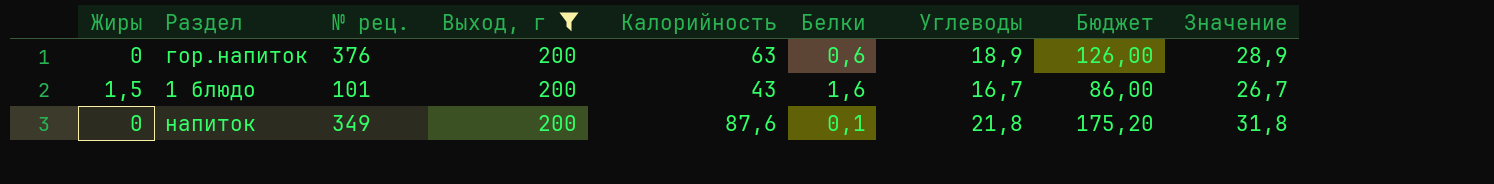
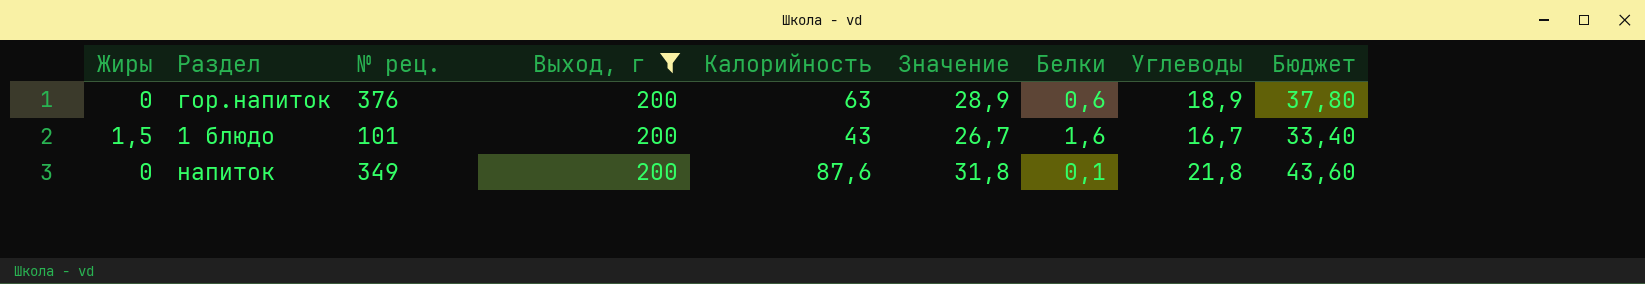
column Значение | position: 9 -> 6
column Бюджет | formula: [Калорийность] * 2 -> [Углеводы] * 2

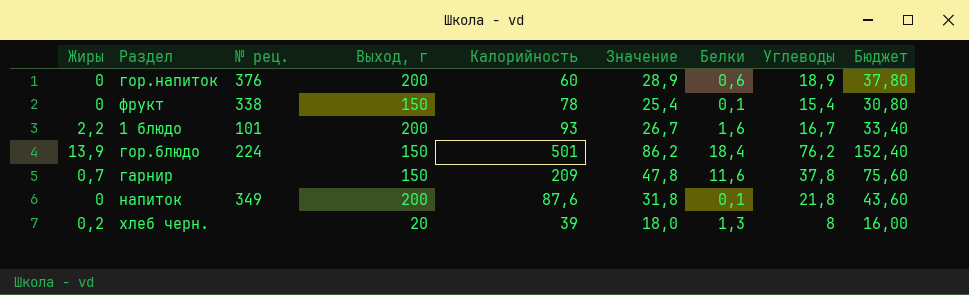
filter: Выход, г = 200 -> none
гор.напиток | Калорийность: 63 -> 60
1 блюдо | Жиры: 1,5 -> 2,2
1 блюдо | Калорийность: 43 -> 93

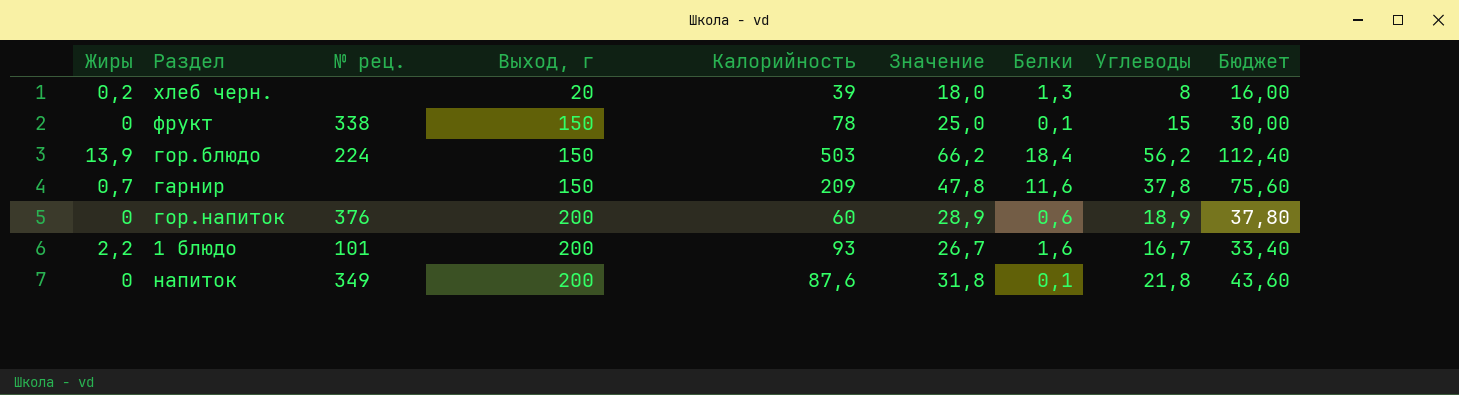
row order: none -> Выход, г ascending
фрукт | Значение: 25,4 -> 25,0
фрукт | Углеводы: 15,4 -> 15
фрукт | Бюджет: 30,80 -> 30,00
гор.блюдо | Калорийность: 501 -> 503
гор.блюдо | Значение: 86,2 -> 66,2
гор.блюдо | Углеводы: 76,2 -> 56,2
гор.блюдо | Бюджет: 152,40 -> 112,40

